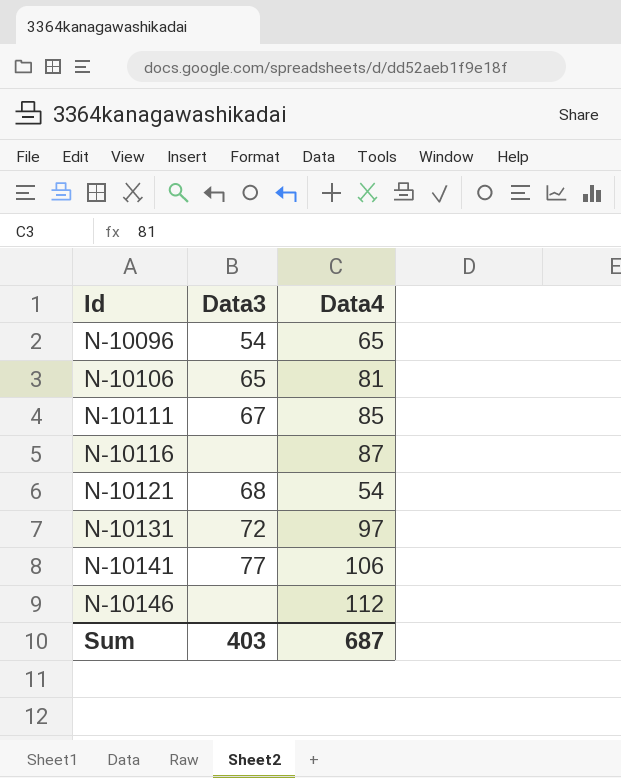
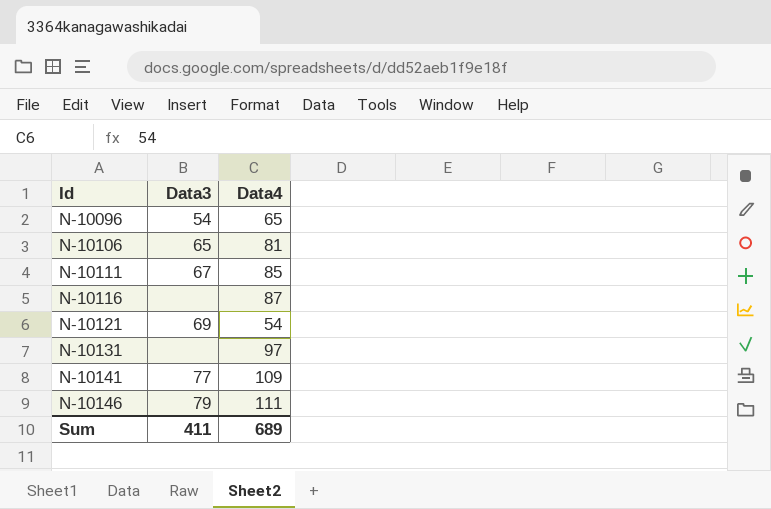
N-10121 | Data3: 68 -> 69
N-10131 | Data3: 72 -> none
N-10141 | Data4: 106 -> 109
N-10146 | Data3: none -> 79
N-10146 | Data4: 112 -> 111
Sum | Data3: 403 -> 411
Sum | Data4: 687 -> 689

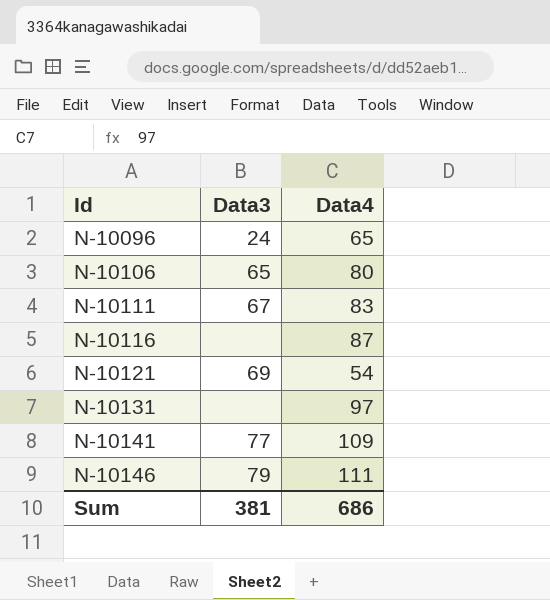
N-10096 | Data3: 54 -> 24
N-10106 | Data4: 81 -> 80
N-10111 | Data4: 85 -> 83
Sum | Data3: 411 -> 381
Sum | Data4: 689 -> 686

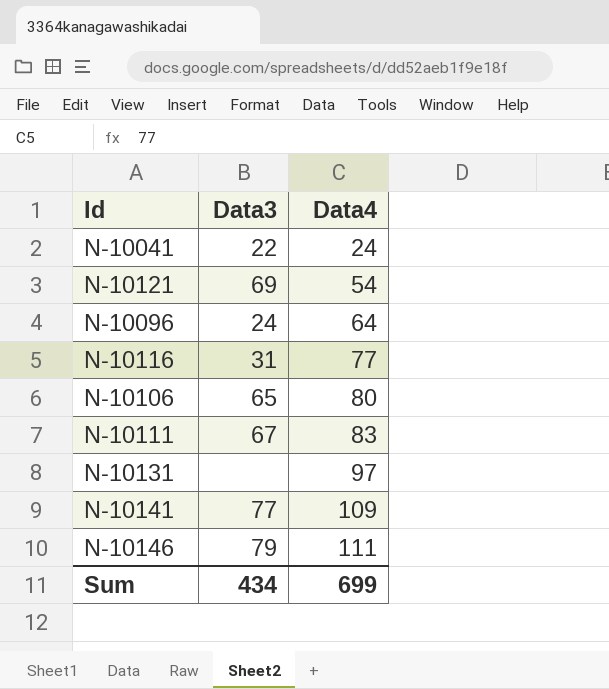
row order: Id ascending -> Data4 ascending
row N-10041: none -> 22 | 24
N-10096 | Data4: 65 -> 64
N-10116 | Data3: none -> 31
N-10116 | Data4: 87 -> 77
Sum | Data3: 381 -> 434
Sum | Data4: 686 -> 699

